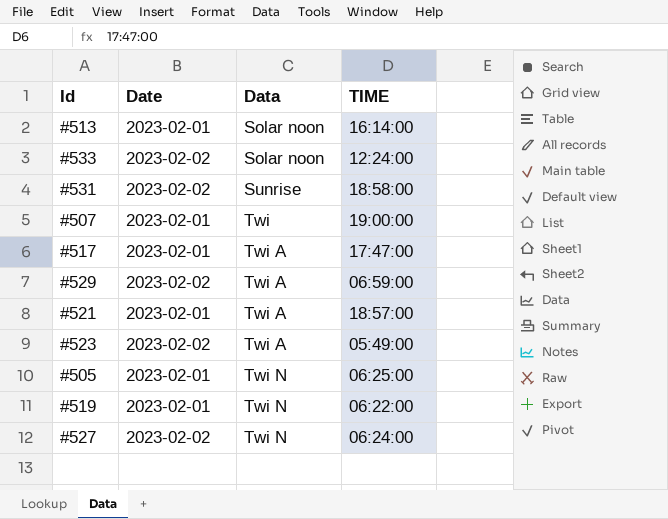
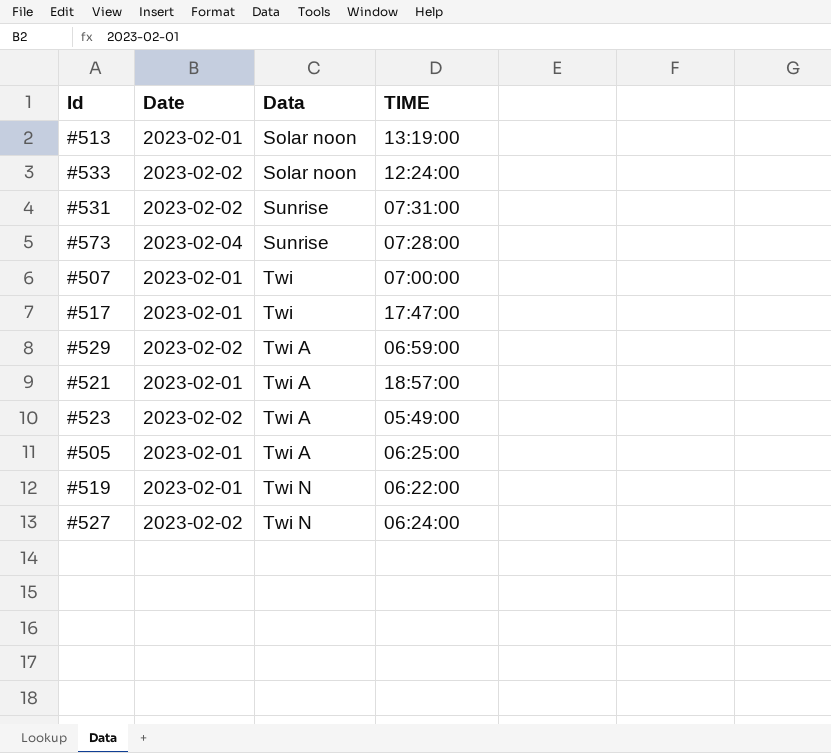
#513 | TIME: 16:14:00 -> 13:19:00
#531 | TIME: 18:58:00 -> 07:31:00
row #573: none -> 2023-02-04 | Sunrise | 07:28:00
#507 | TIME: 19:00:00 -> 07:00:00
#517 | Data: Twi A -> Twi
#505 | Data: Twi N -> Twi A

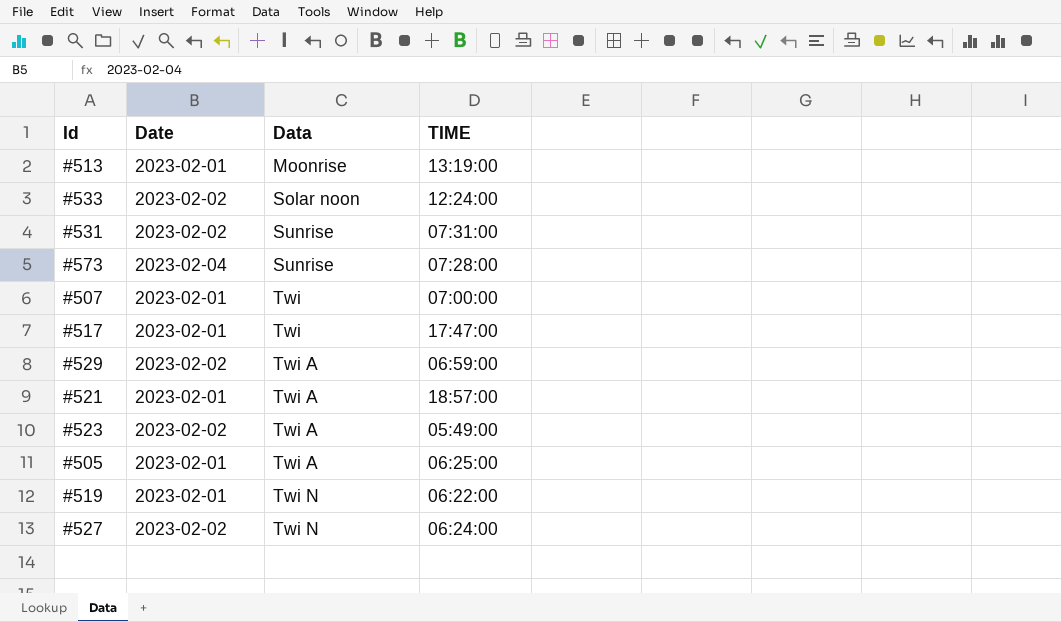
#513 | Data: Solar noon -> Moonrise

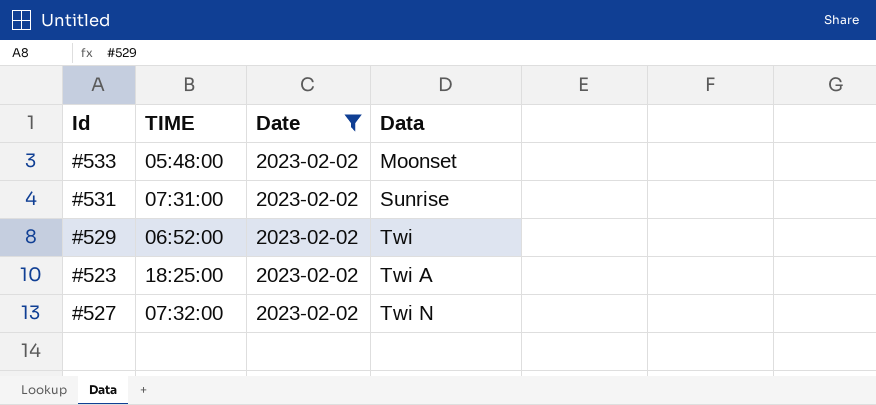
filter: none -> Date = 2023-02-02
column TIME | position: 4 -> 2
#533 | TIME: 12:24:00 -> 05:48:00
#533 | Data: Solar noon -> Moonset
#529 | TIME: 06:59:00 -> 06:52:00
#529 | Data: Twi A -> Twi
#523 | TIME: 05:49:00 -> 18:25:00
#527 | TIME: 06:24:00 -> 07:32:00

